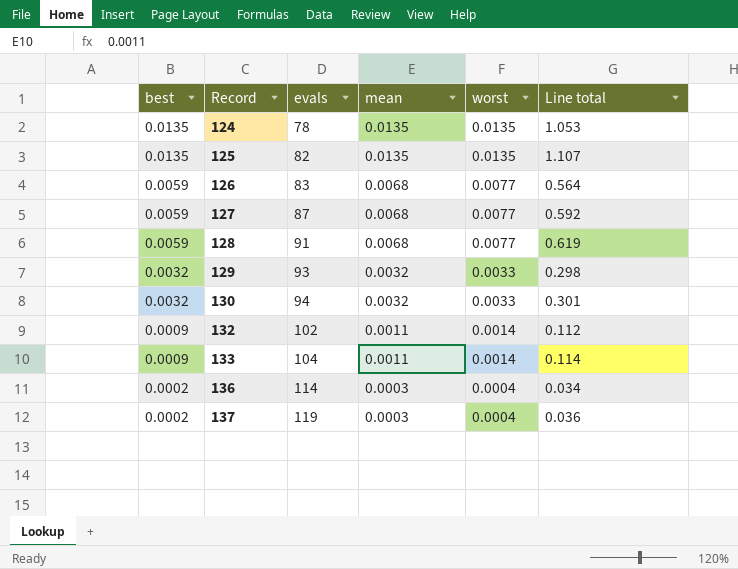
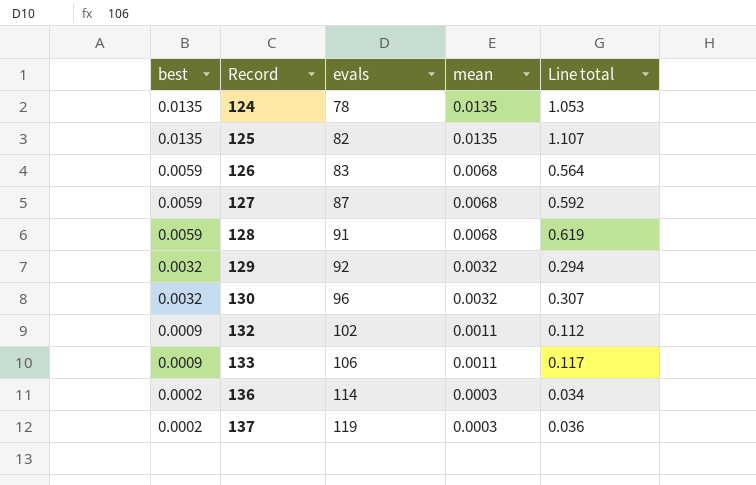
column worst | position: 5 -> none
129 | evals: 93 -> 92
129 | Line total: 0.298 -> 0.294
130 | evals: 94 -> 96
130 | Line total: 0.301 -> 0.307
133 | evals: 104 -> 106
133 | Line total: 0.114 -> 0.117

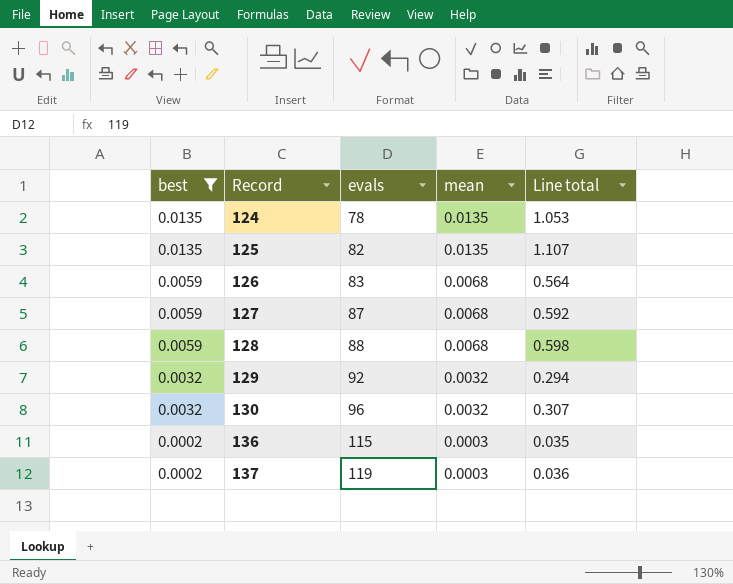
filter: none -> best != 0.0009
128 | evals: 91 -> 88
128 | Line total: 0.619 -> 0.598
136 | evals: 114 -> 115
136 | Line total: 0.034 -> 0.035

